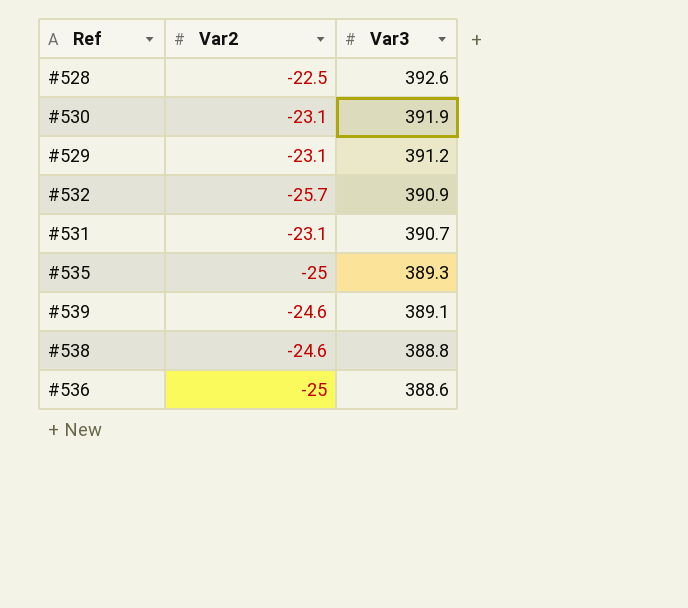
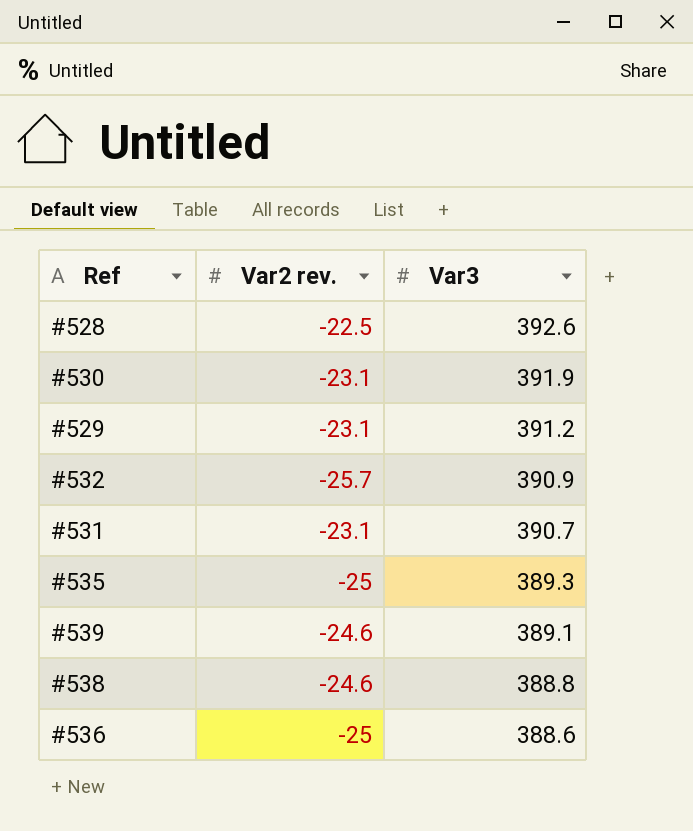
column name: Var2 -> Var2 rev.

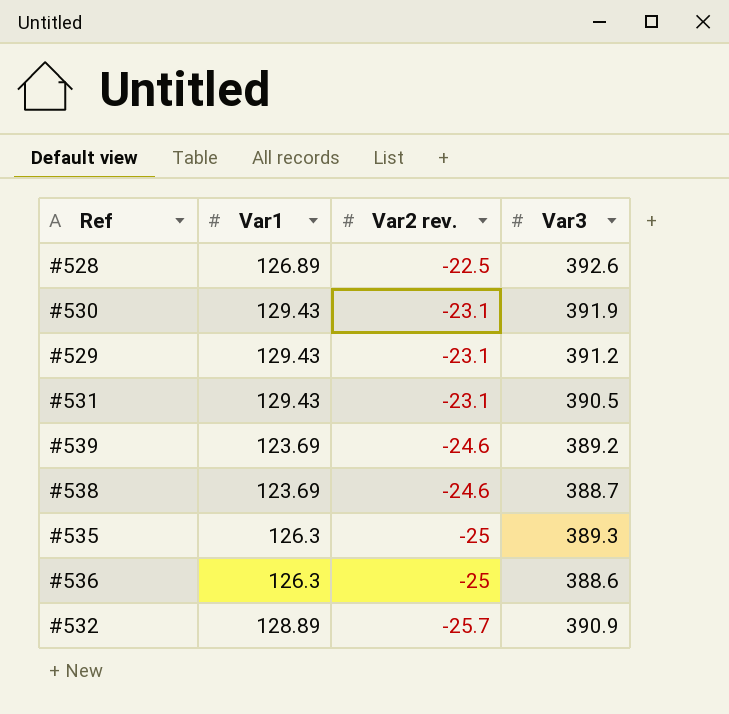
row order: Var3 descending -> Var2 rev. descending
column Var1 | position: none -> 2
#531 | Var3: 390.7 -> 390.5
#539 | Var3: 389.1 -> 389.2
#538 | Var3: 388.8 -> 388.7

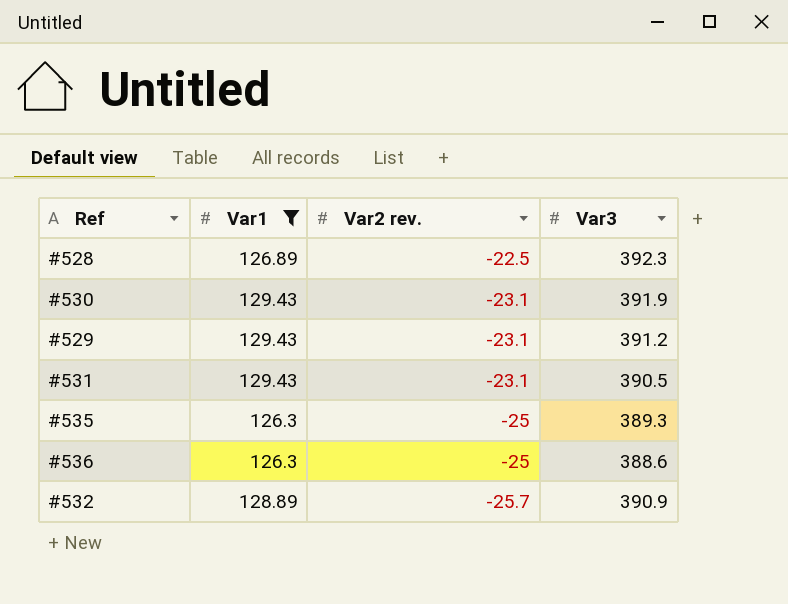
filter: none -> Var1 != 123.69
#528 | Var3: 392.6 -> 392.3

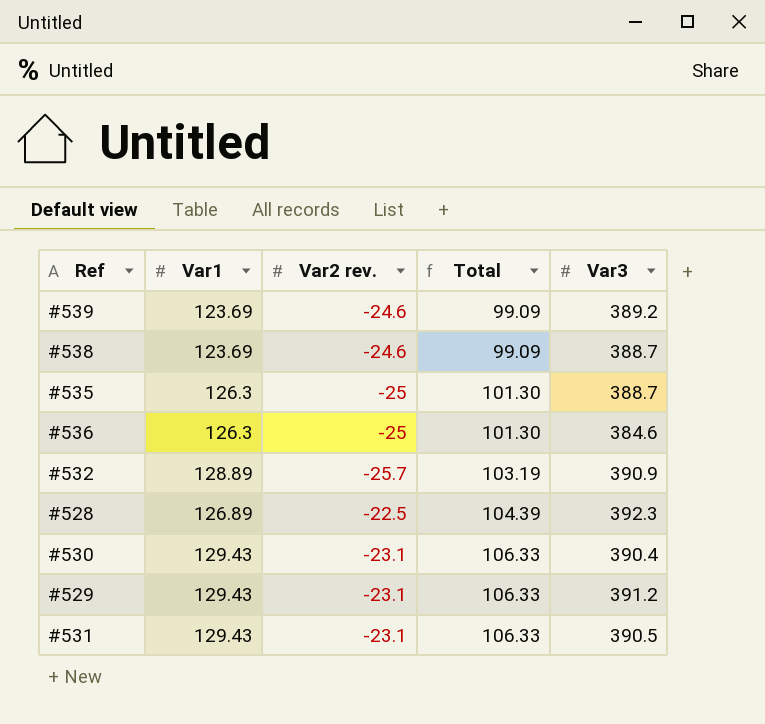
filter: Var1 != 123.69 -> none
row order: Var2 rev. descending -> Total ascending
column Total | formula: none -> [Var1] + [Var2 rev.]
#535 | Var3: 389.3 -> 388.7
#536 | Var3: 388.6 -> 384.6
#530 | Var3: 391.9 -> 390.4

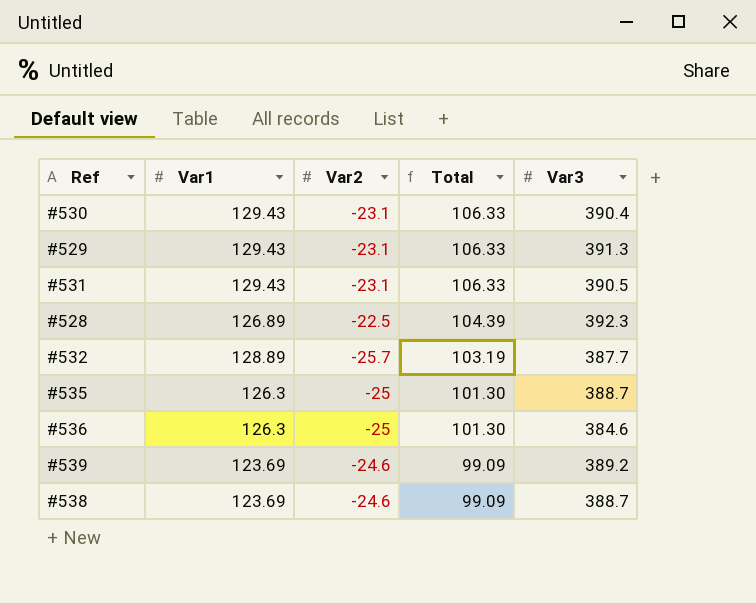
row order: Total ascending -> Total descending
column name: Var2 rev. -> Var2
#529 | Var3: 391.2 -> 391.3
#532 | Var3: 390.9 -> 387.7

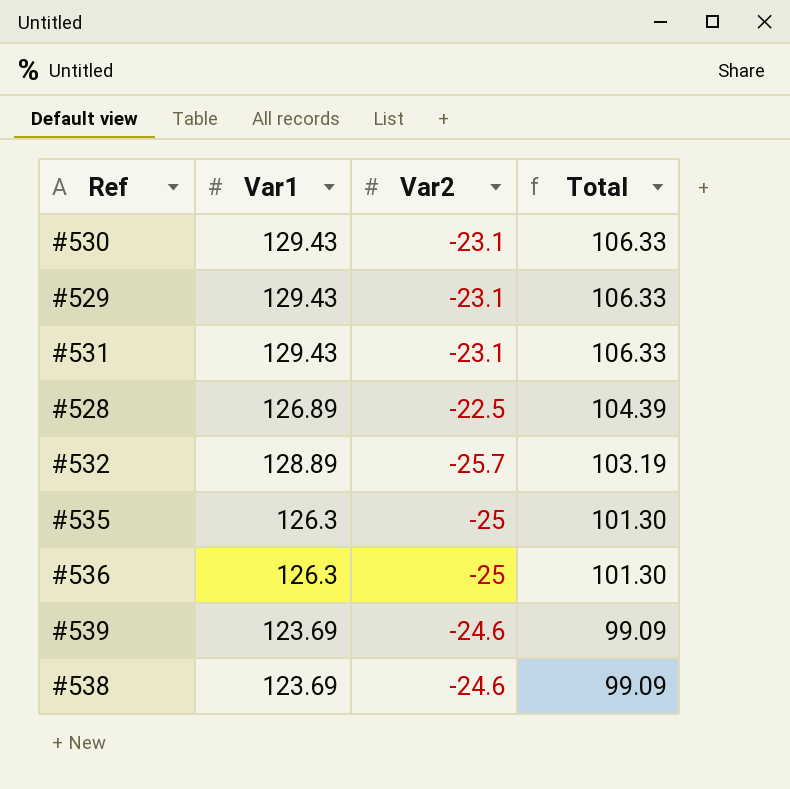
column Var3 | position: 5 -> none

